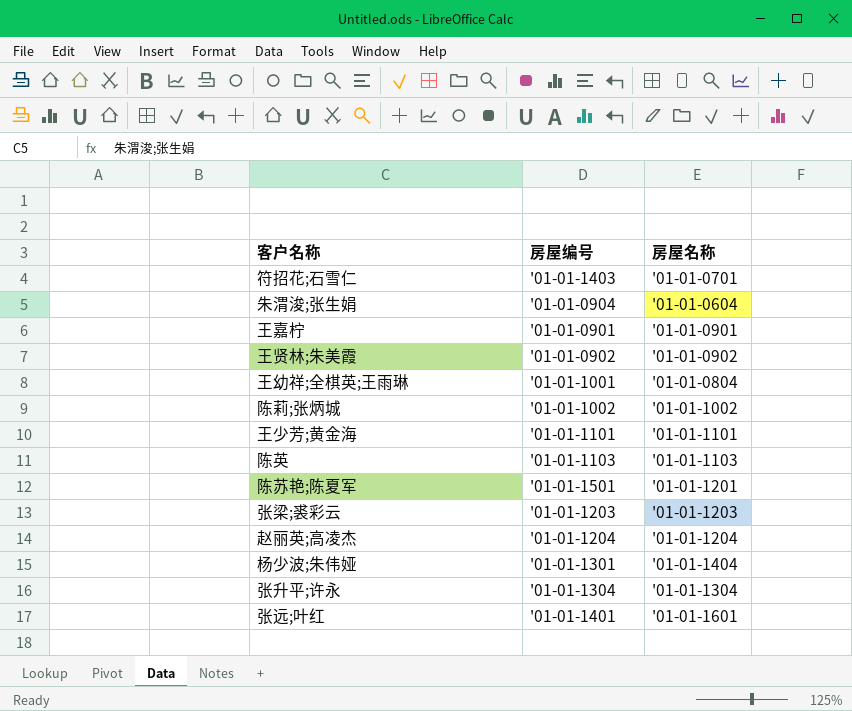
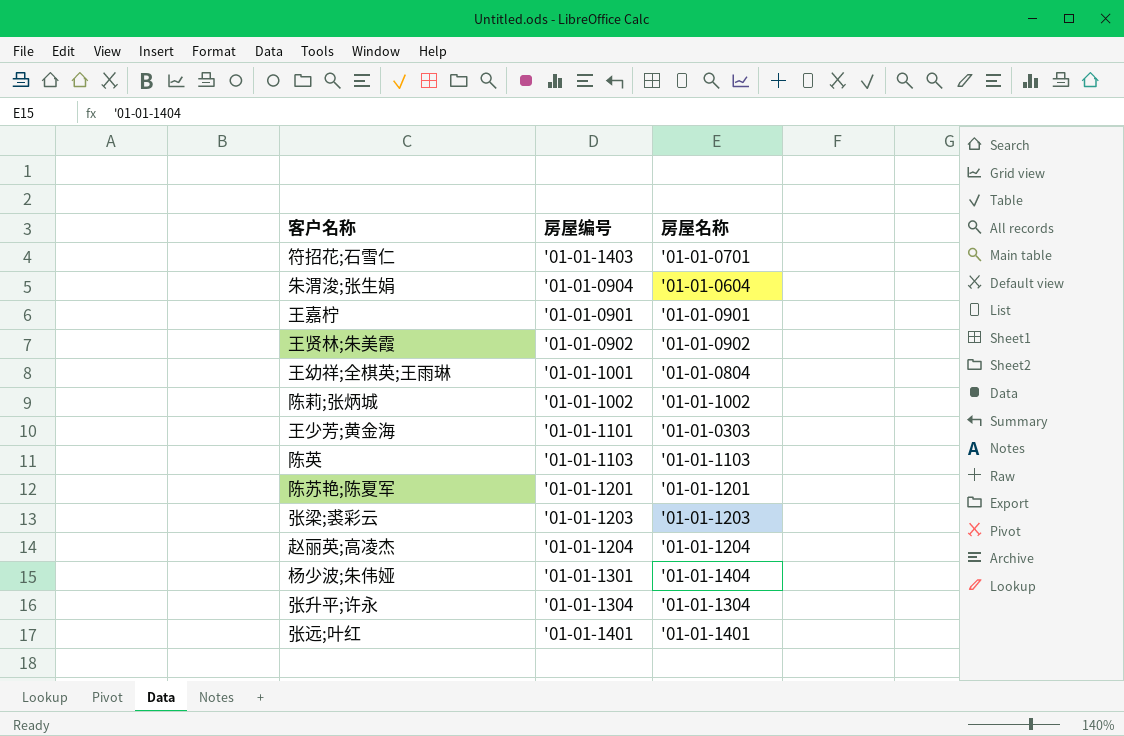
王少芳;黄金海 | 房屋名称: '01-01-1101 -> '01-01-0303
陈苏艳;陈夏军 | 房屋编号: '01-01-1501 -> '01-01-1201
张远;叶红 | 房屋名称: '01-01-1601 -> '01-01-1401

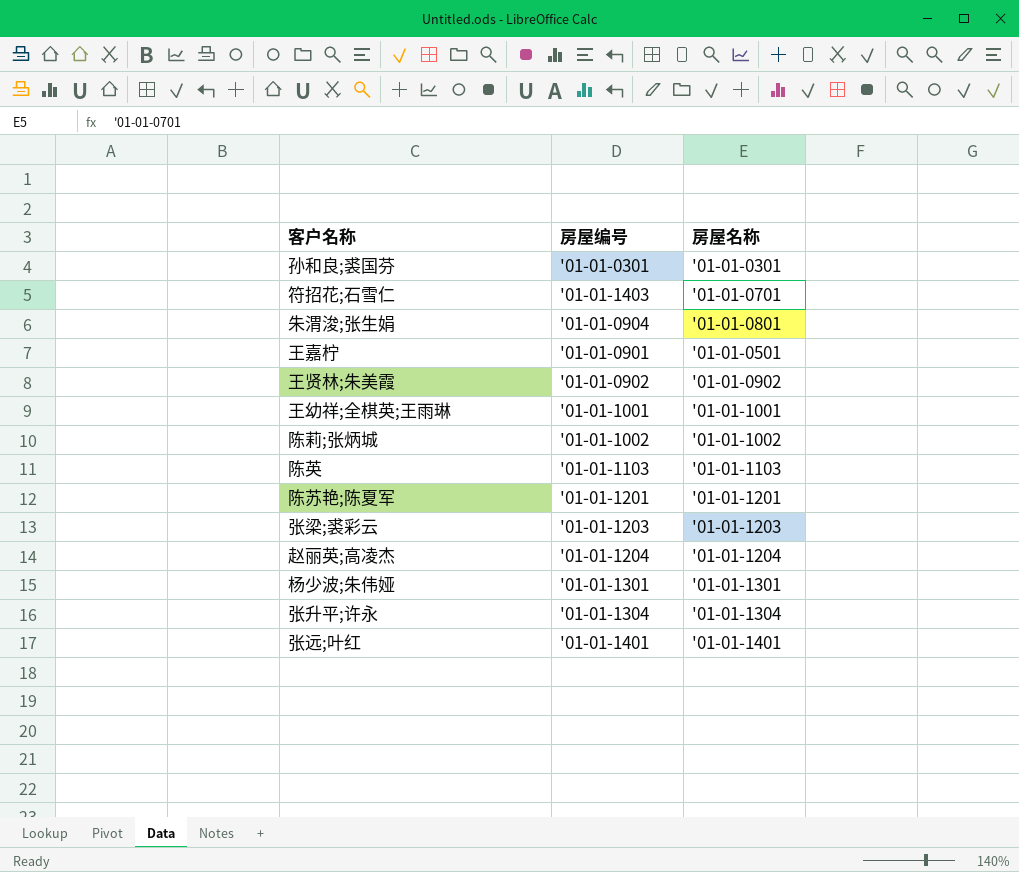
row 王少芳;黄金海: '01-01-1101 | '01-01-0303 -> none
row 孙和良;裘国芬: none -> '01-01-0301 | '01-01-0301
朱渭浚;张生娟 | 房屋名称: '01-01-0604 -> '01-01-0801
王嘉柠 | 房屋名称: '01-01-0901 -> '01-01-0501
王幼祥;全棋英;王雨琳 | 房屋名称: '01-01-0804 -> '01-01-1001
杨少波;朱伟娅 | 房屋名称: '01-01-1404 -> '01-01-1301

